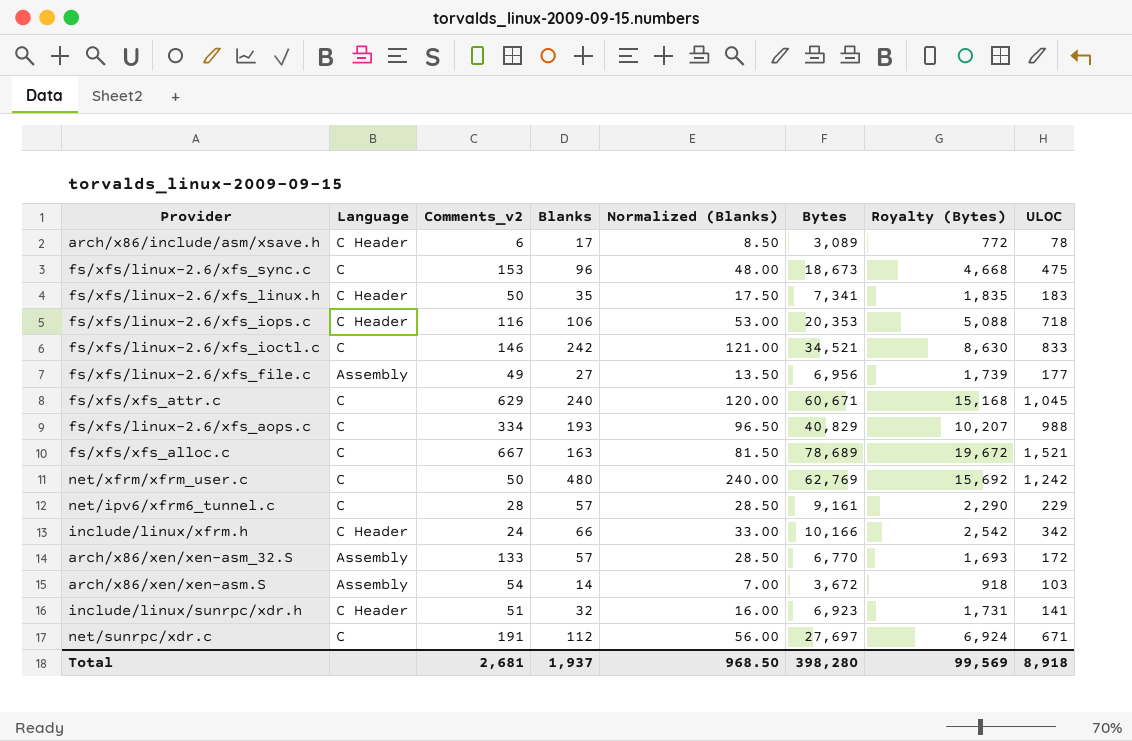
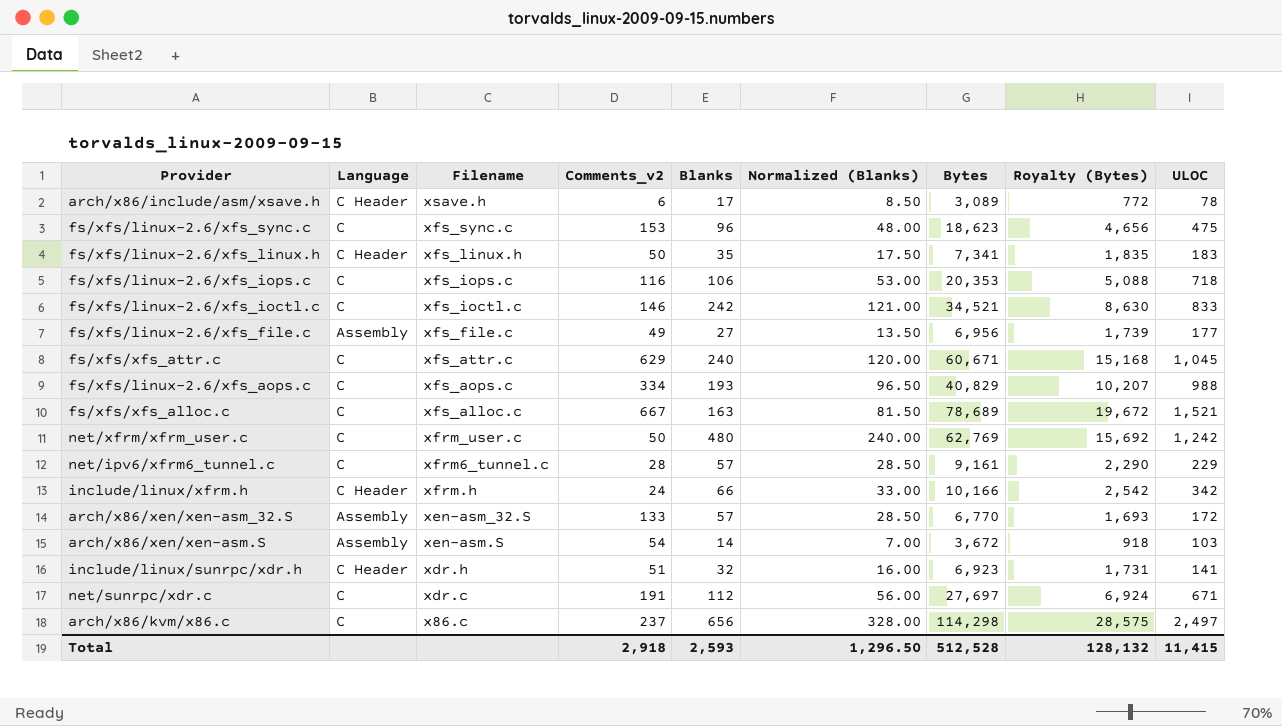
column Filename | position: none -> 3
fs/xfs/linux-2.6/xfs_sync.c | Bytes: 18,673 -> 18,623
fs/xfs/linux-2.6/xfs_sync.c | Royalty (Bytes): 4,668 -> 4,656
fs/xfs/linux-2.6/xfs_iops.c | Language: C Header -> C
row arch/x86/kvm/x86.c: none -> C | x86.c | 237 | 656 | 328.00 | 114,298 | 28,575 | 2,497
Total | Comments_v2: 2,681 -> 2,918
Total | Blanks: 1,937 -> 2,593
Total | Normalized (Blanks): 968.50 -> 1,296.50
Total | Bytes: 398,280 -> 512,528
Total | Royalty (Bytes): 99,569 -> 128,132
Total | ULOC: 8,918 -> 11,415

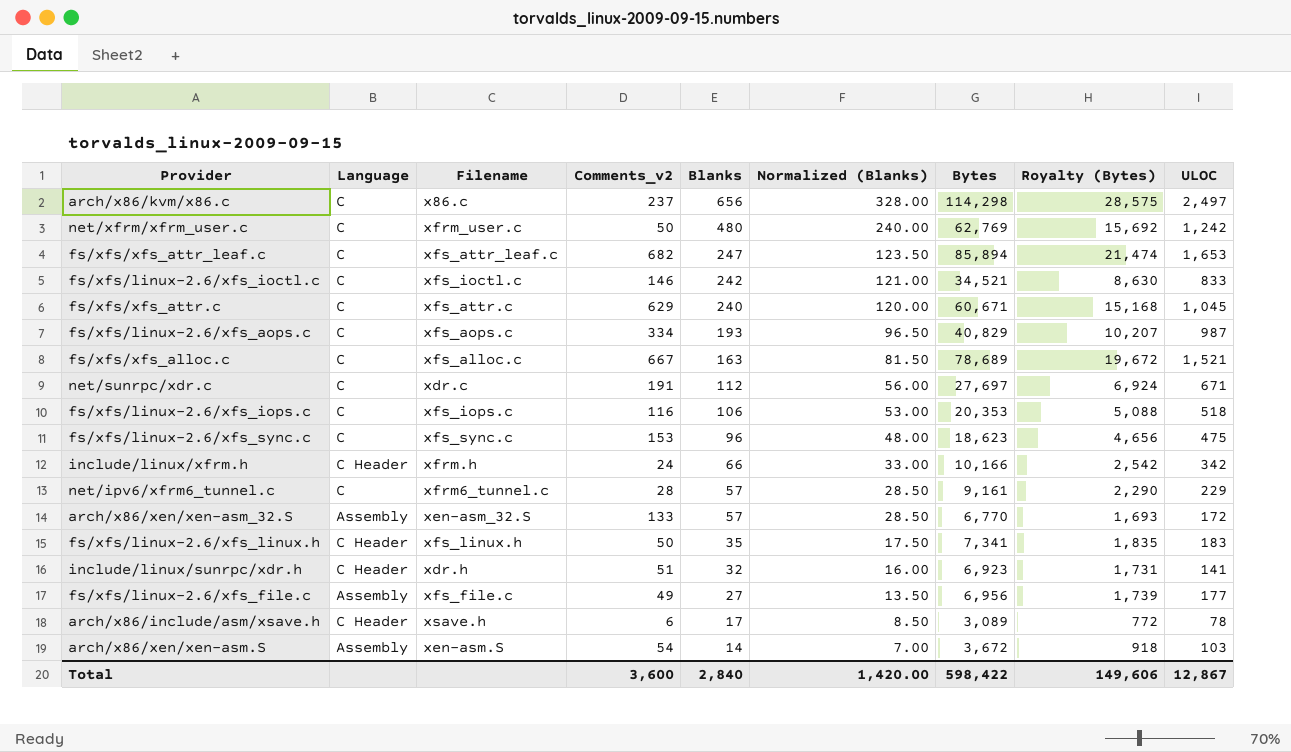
row order: none -> Blanks descending
row fs/xfs/xfs_attr_leaf.c: none -> C | xfs_attr_leaf.c | 682 | 247 | 123.50 | 85,894 | 21,474 | 1,653
fs/xfs/linux-2.6/xfs_aops.c | ULOC: 988 -> 987
fs/xfs/linux-2.6/xfs_iops.c | ULOC: 718 -> 518
Total | Comments_v2: 2,918 -> 3,600
Total | Blanks: 2,593 -> 2,840
Total | Normalized (Blanks): 1,296.50 -> 1,420.00
Total | Bytes: 512,528 -> 598,422
Total | Royalty (Bytes): 128,132 -> 149,606
Total | ULOC: 11,415 -> 12,867

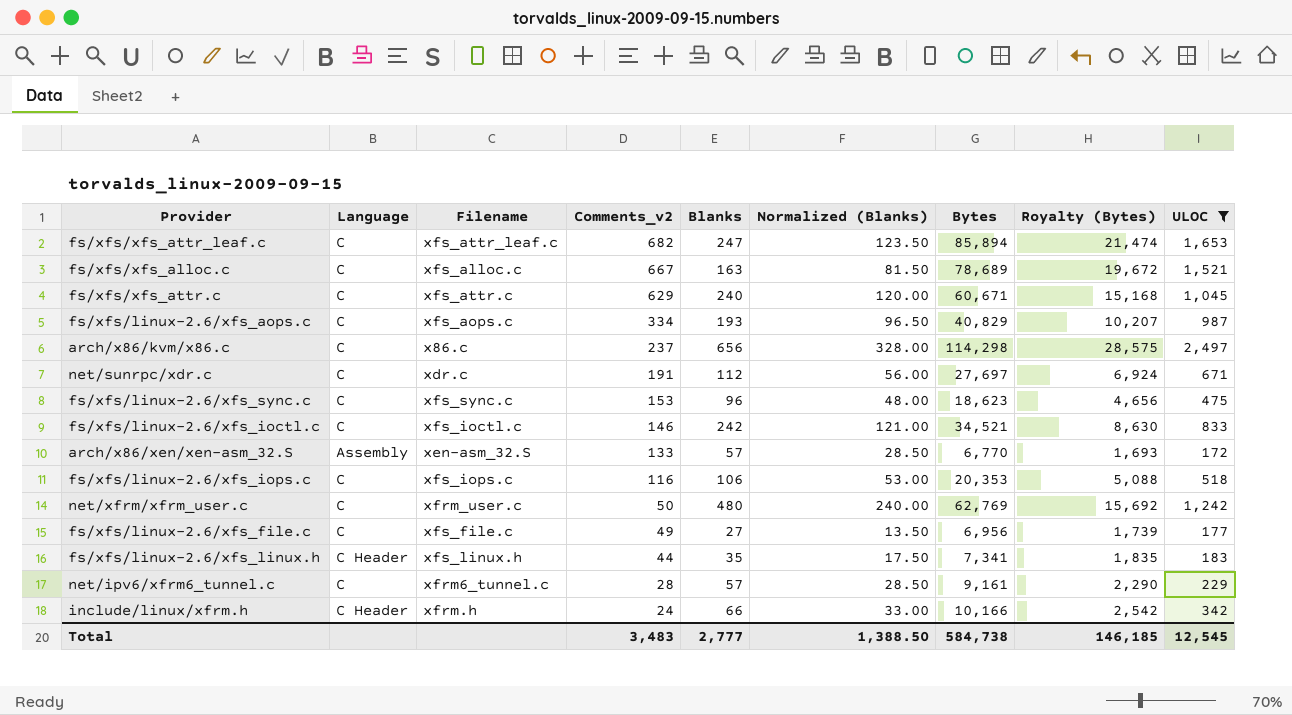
filter: none -> ULOC >= 172
row order: Blanks descending -> Comments_v2 descending
fs/xfs/linux-2.6/xfs_file.c | Language: Assembly -> C
fs/xfs/linux-2.6/xfs_linux.h | Comments_v2: 50 -> 44
Total | Comments_v2: 3,600 -> 3,483
Total | Blanks: 2,840 -> 2,777
Total | Normalized (Blanks): 1,420.00 -> 1,388.50
Total | Bytes: 598,422 -> 584,738
Total | Royalty (Bytes): 149,606 -> 146,185
Total | ULOC: 12,867 -> 12,545

